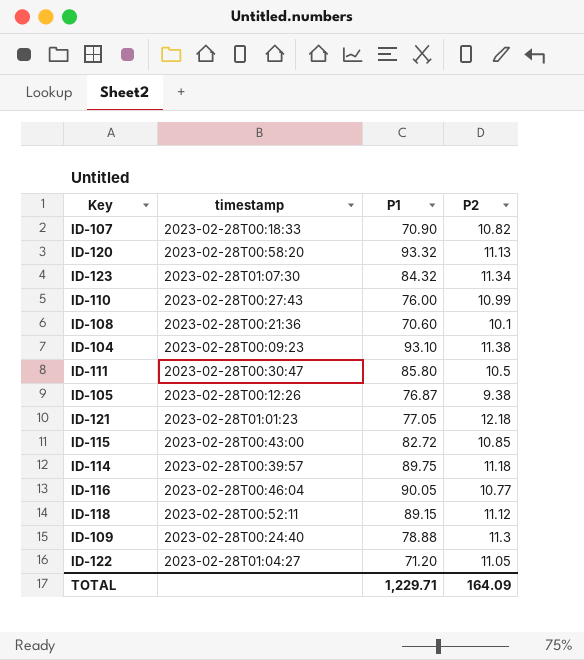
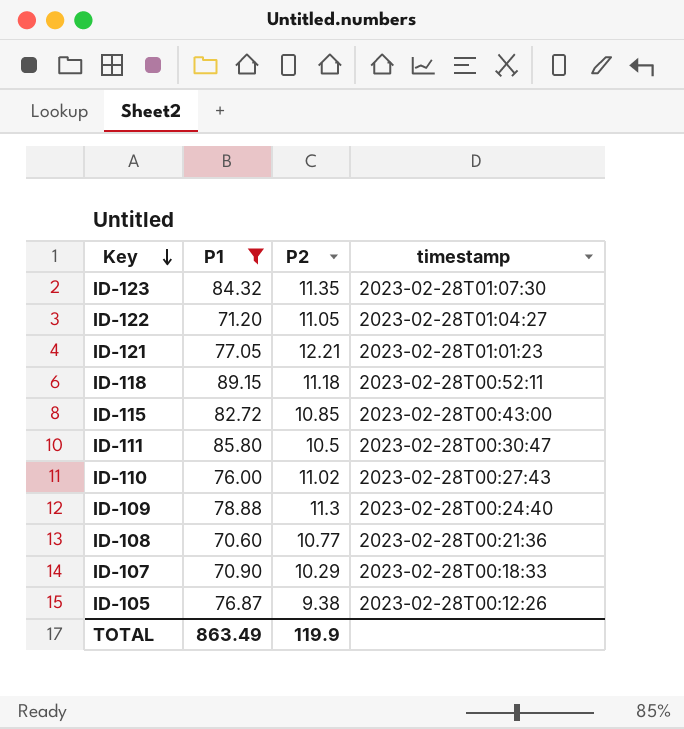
filter: none -> P1 <= 89.15
row order: none -> Key descending
column timestamp | position: 2 -> 4
ID-123 | P2: 11.34 -> 11.35
ID-121 | P2: 12.18 -> 12.21
ID-118 | P2: 11.12 -> 11.18
ID-110 | P2: 10.99 -> 11.02
ID-108 | P2: 10.1 -> 10.77
ID-107 | P2: 10.82 -> 10.29
TOTAL | P1: 1,229.71 -> 863.49
TOTAL | P2: 164.09 -> 119.9

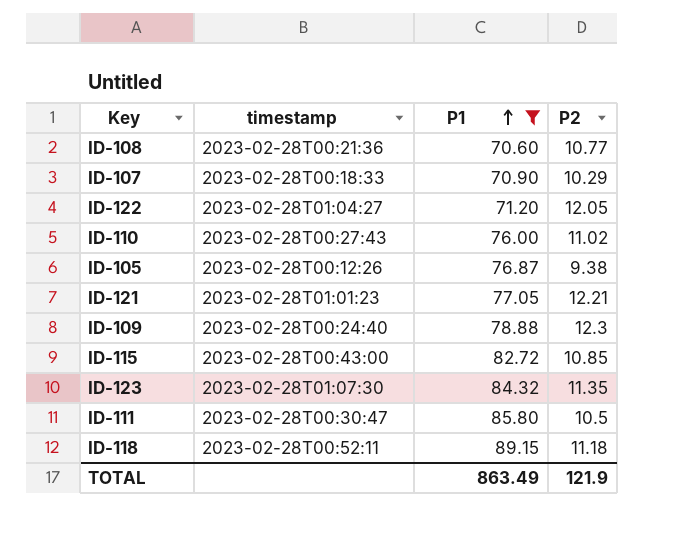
row order: Key descending -> P1 ascending
column timestamp | position: 4 -> 2
ID-122 | P2: 11.05 -> 12.05
ID-109 | P2: 11.3 -> 12.3
TOTAL | P2: 119.9 -> 121.9

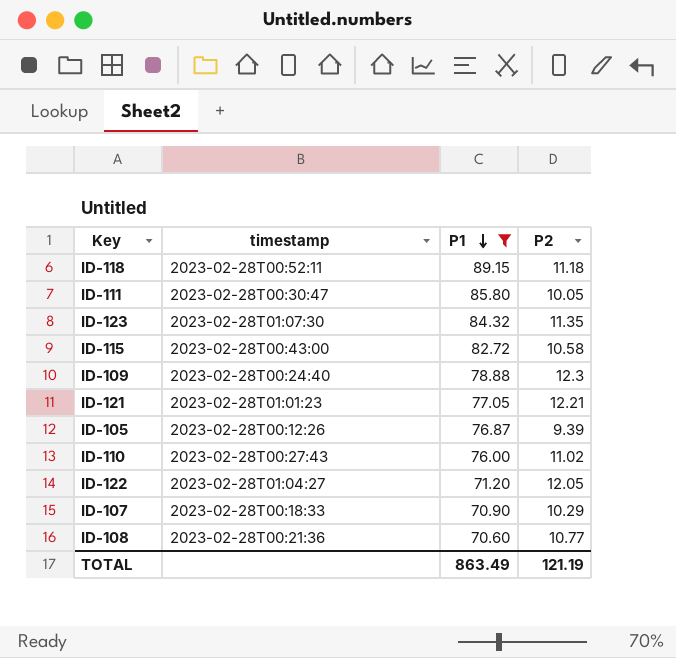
row order: P1 ascending -> P1 descending
ID-111 | P2: 10.5 -> 10.05
ID-115 | P2: 10.85 -> 10.58
ID-105 | P2: 9.38 -> 9.39
TOTAL | P2: 121.9 -> 121.19

